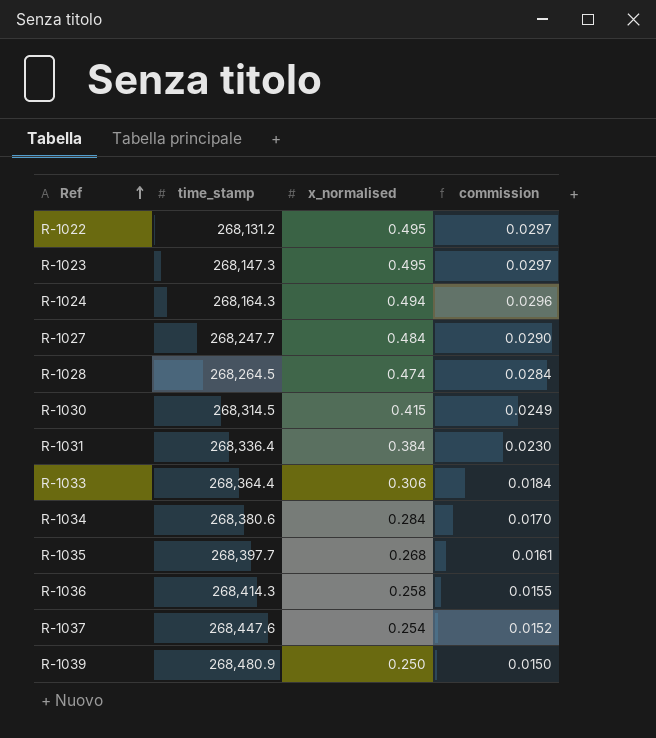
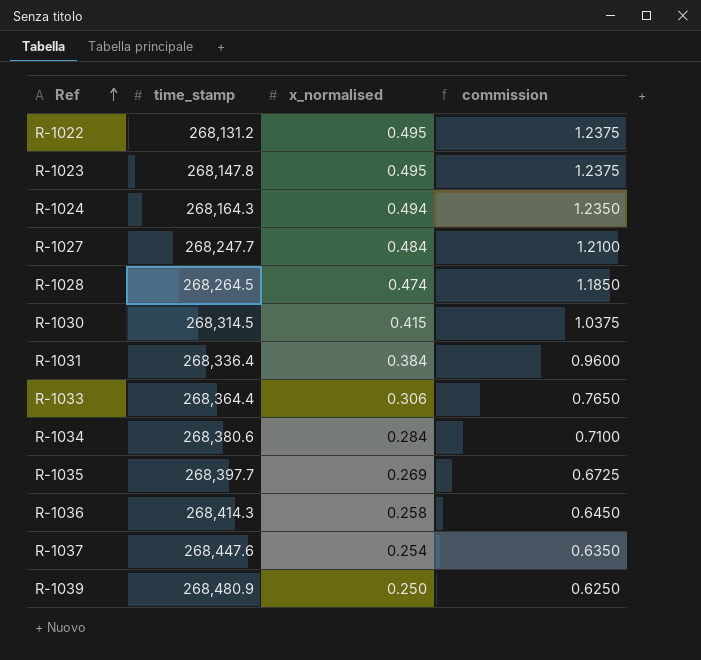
column commission | formula: [x_normalised] * 0.06 -> [x_normalised] * 2.5
R-1023 | time_stamp: 268,147.3 -> 268,147.8
R-1035 | x_normalised: 0.268 -> 0.269

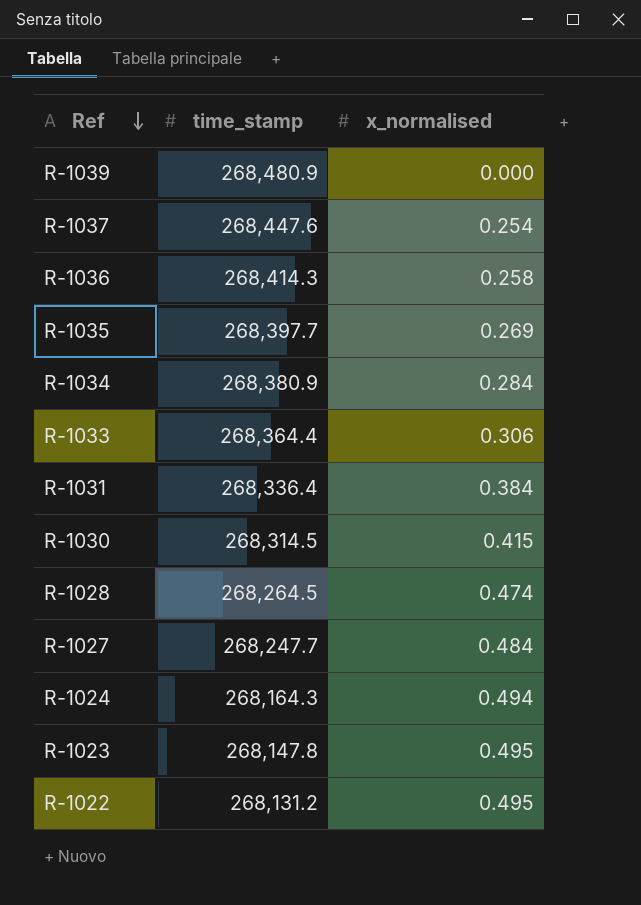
row order: Ref ascending -> Ref descending
column commission | formula: [x_normalised] * 2.5 -> none
R-1039 | x_normalised: 0.250 -> 0.000
R-1034 | time_stamp: 268,380.6 -> 268,380.9

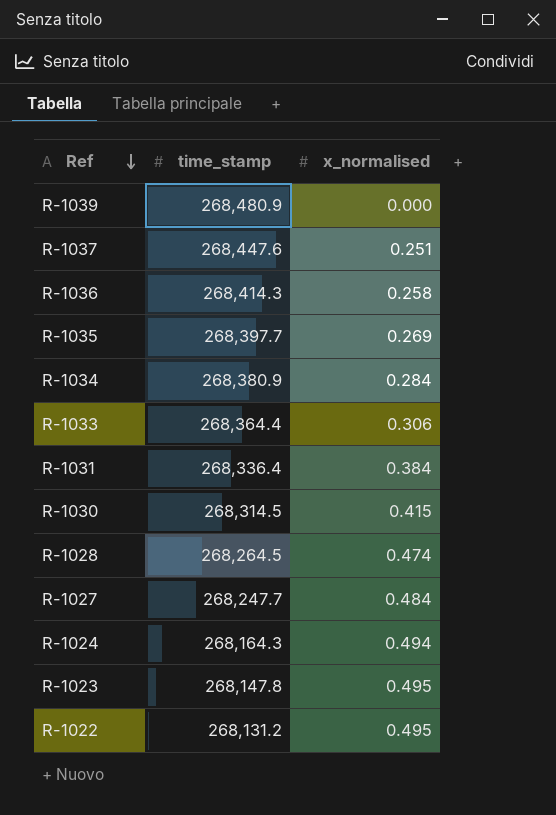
R-1037 | x_normalised: 0.254 -> 0.251

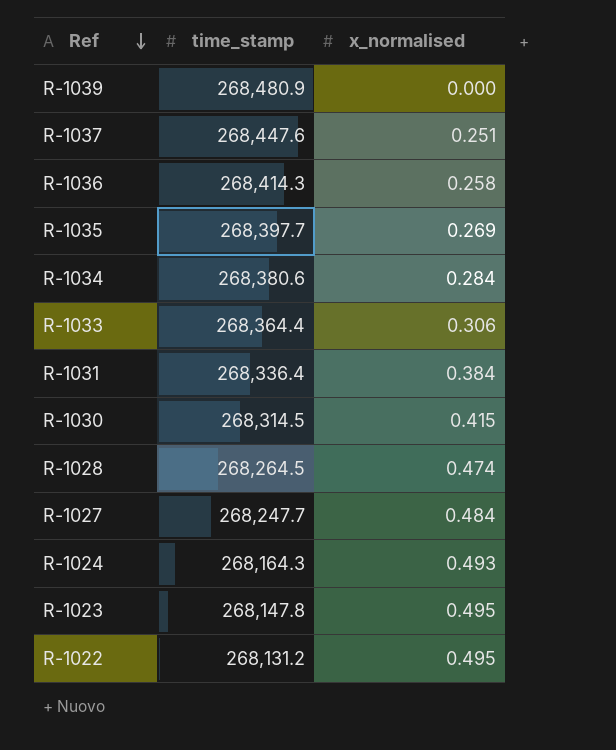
R-1034 | time_stamp: 268,380.9 -> 268,380.6
R-1024 | x_normalised: 0.494 -> 0.493

